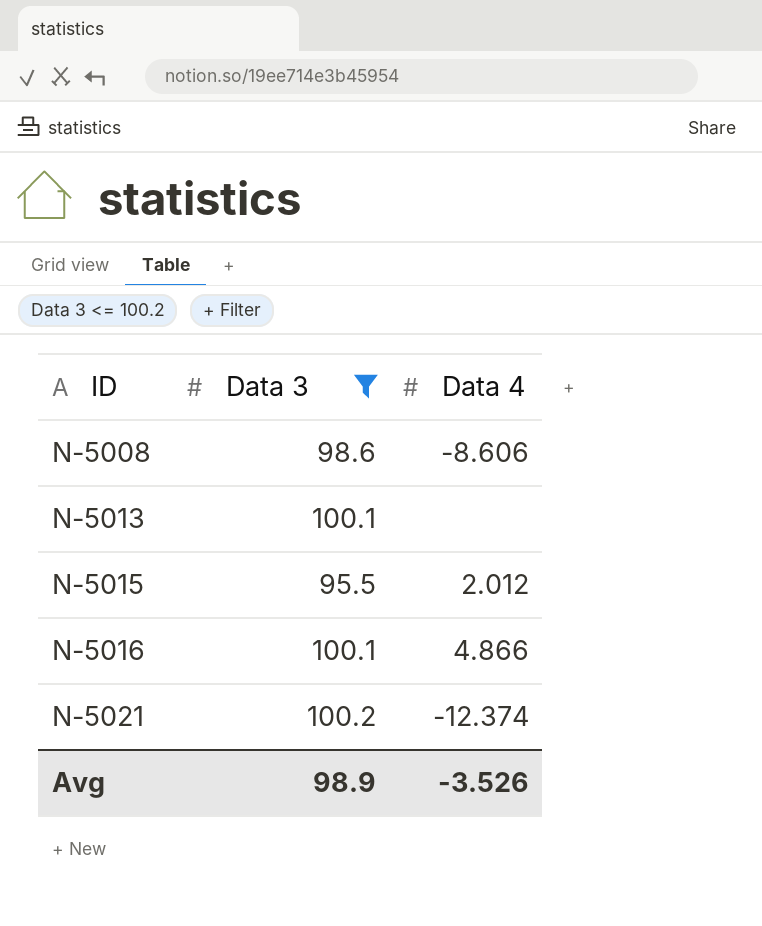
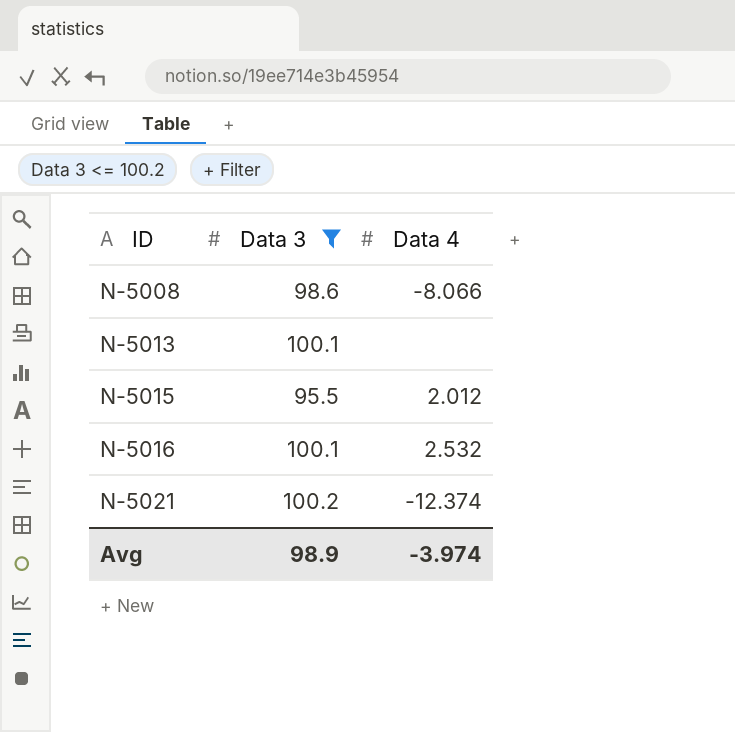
N-5008 | Data 4: -8.606 -> -8.066
N-5016 | Data 4: 4.866 -> 2.532
Avg | Data 4: -3.526 -> -3.974

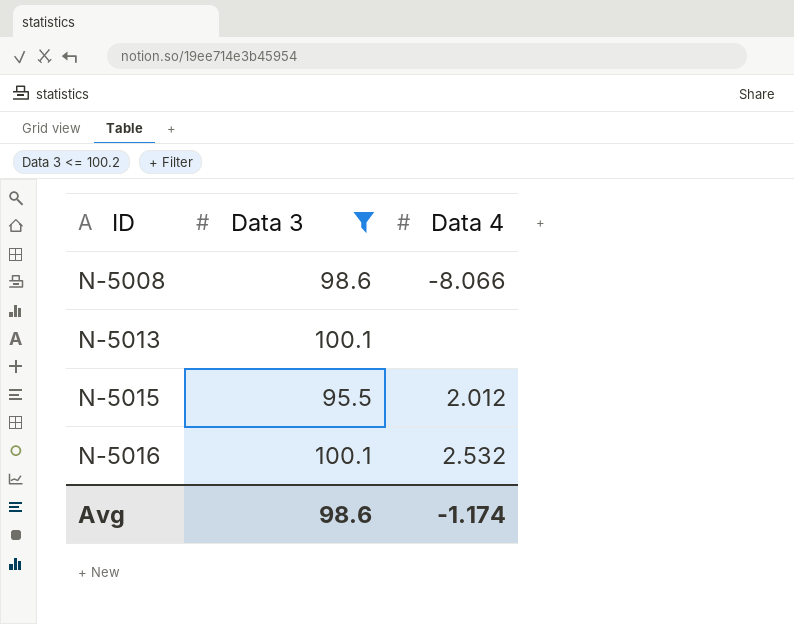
row N-5021: 100.2 | -12.374 -> none
Avg | Data 3: 98.9 -> 98.6
Avg | Data 4: -3.974 -> -1.174

